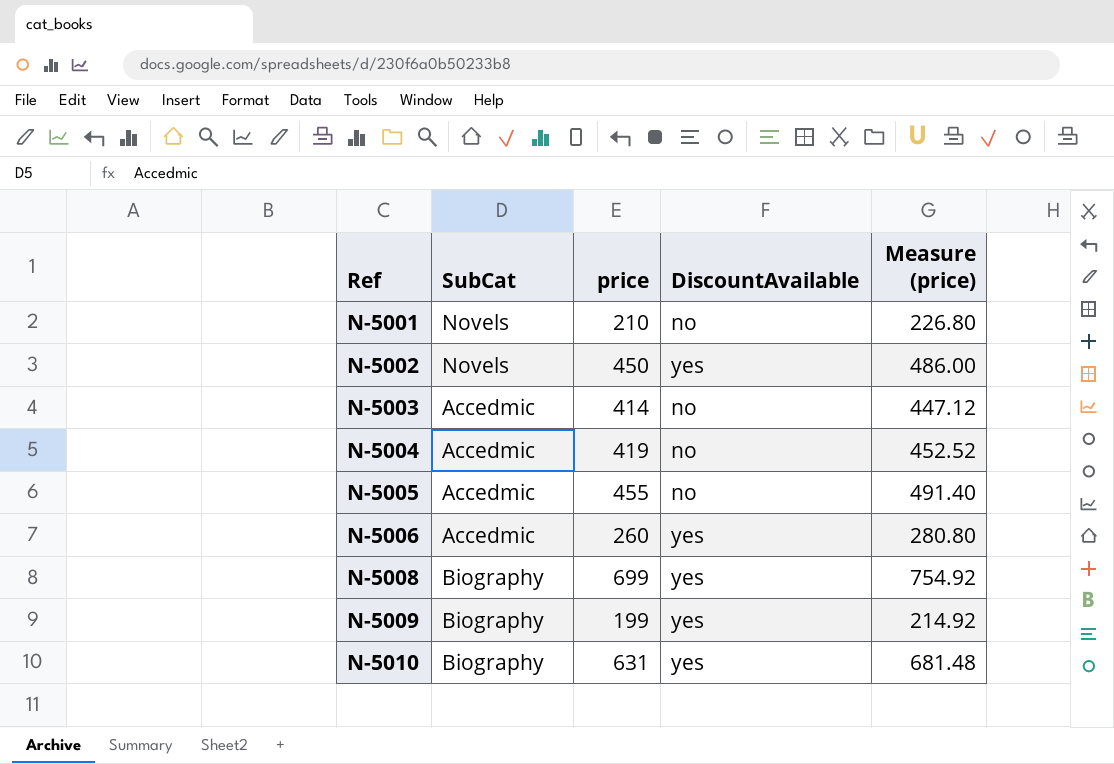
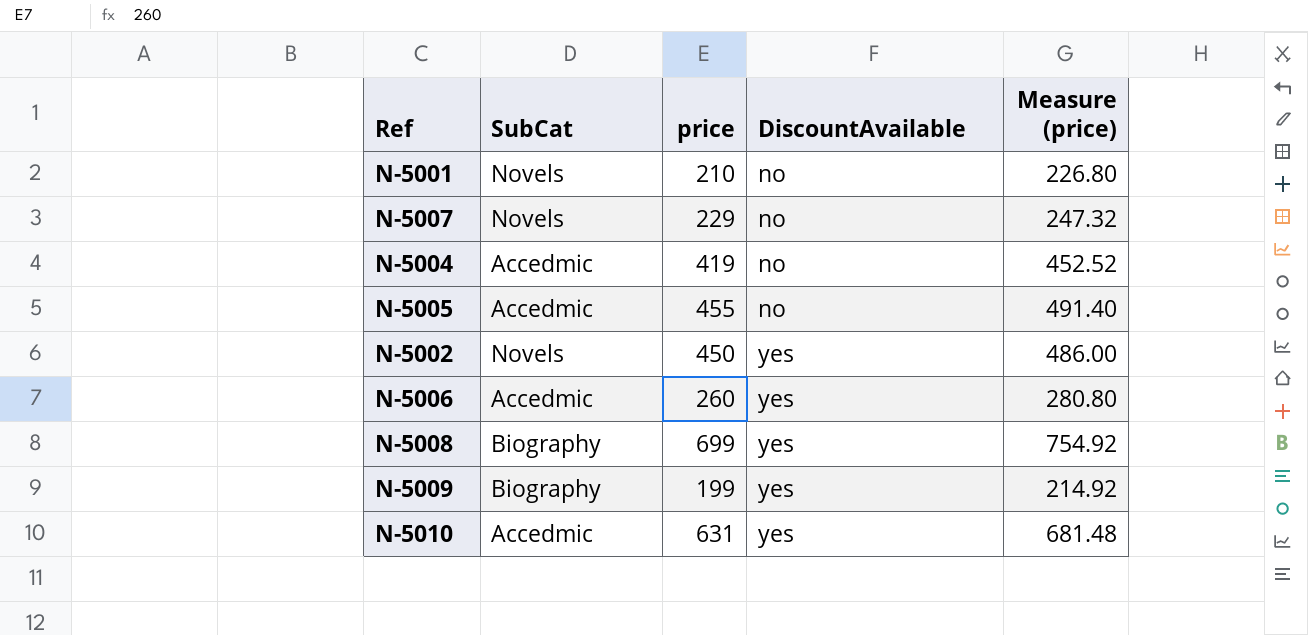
row order: Ref ascending -> DiscountAvailable ascending
row N-5003: Accedmic | 414 | no | 447.12 -> none
row N-5007: none -> Novels | 229 | no | 247.32
N-5010 | SubCat: Biography -> Accedmic

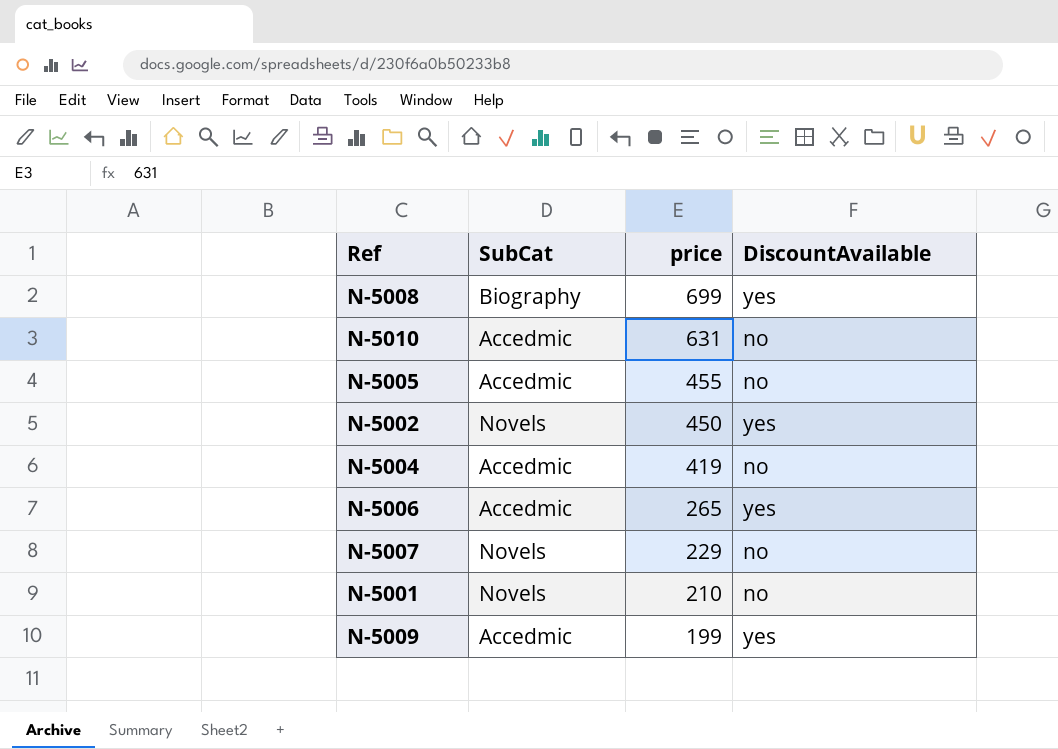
row order: DiscountAvailable ascending -> price descending
column Measure (price) | formula: [price] * 1.08 -> none
N-5010 | DiscountAvailable: yes -> no
N-5006 | price: 260 -> 265
N-5009 | SubCat: Biography -> Accedmic

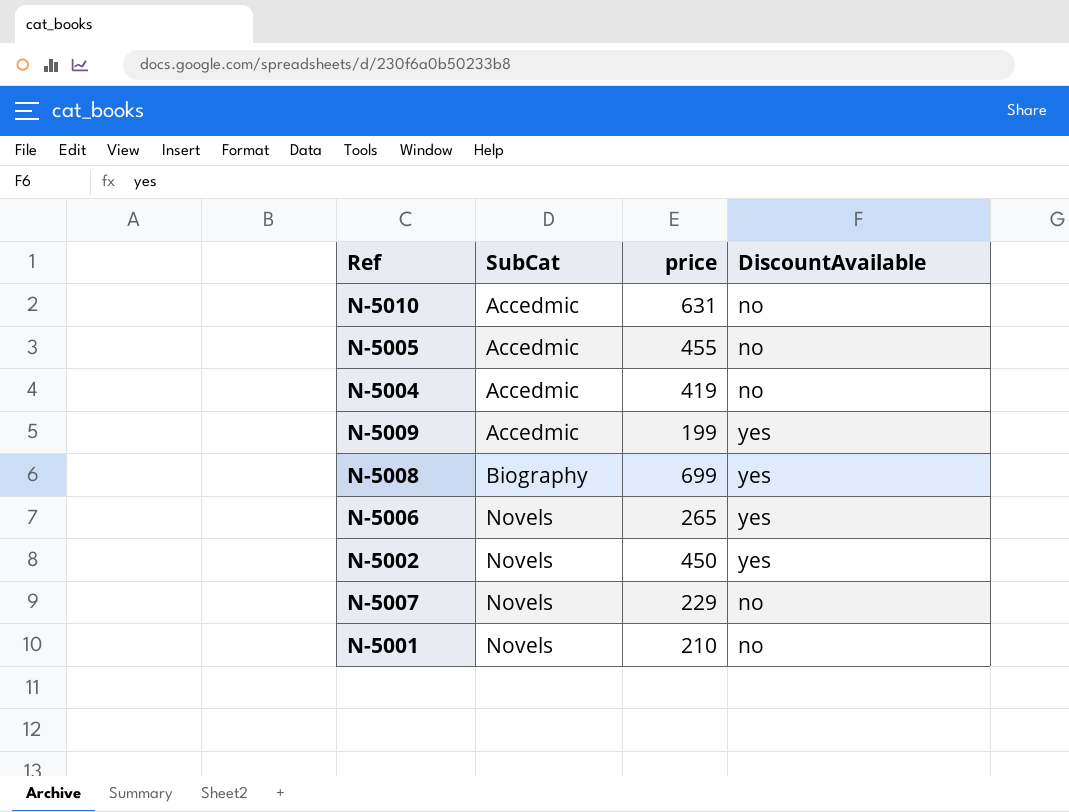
row order: price descending -> SubCat ascending
N-5006 | SubCat: Accedmic -> Novels

